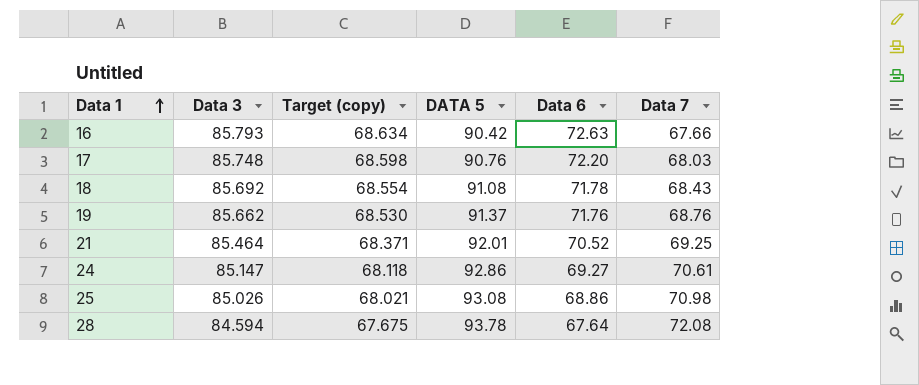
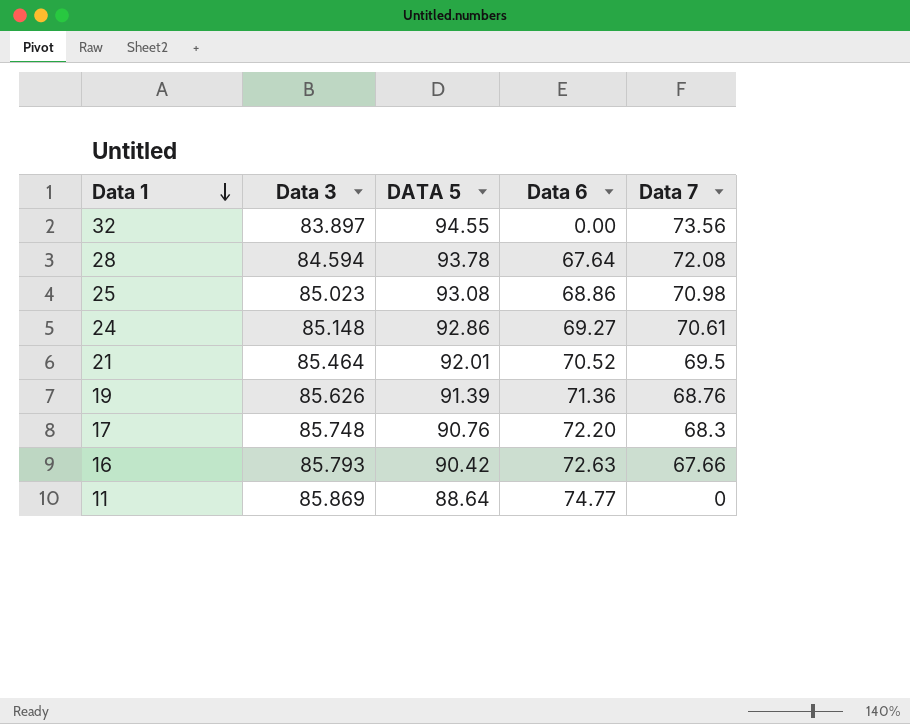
row order: Data 1 ascending -> Data 1 descending
column Target (copy) | formula: [Data 3] * 0.8 -> none
row 18: 85.692 | 68.554 | 91.08 | 71.78 | 68.43 -> none
row 32: none -> 83.897 | 94.55 | 0.00 | 73.56
25 | Data 3: 85.026 -> 85.023
24 | Data 3: 85.147 -> 85.148
21 | Data 7: 69.25 -> 69.5
19 | Data 3: 85.662 -> 85.626
19 | DATA 5: 91.37 -> 91.39
19 | Data 6: 71.76 -> 71.36
17 | Data 7: 68.03 -> 68.3
row 11: none -> 85.869 | 88.64 | 74.77 | 0

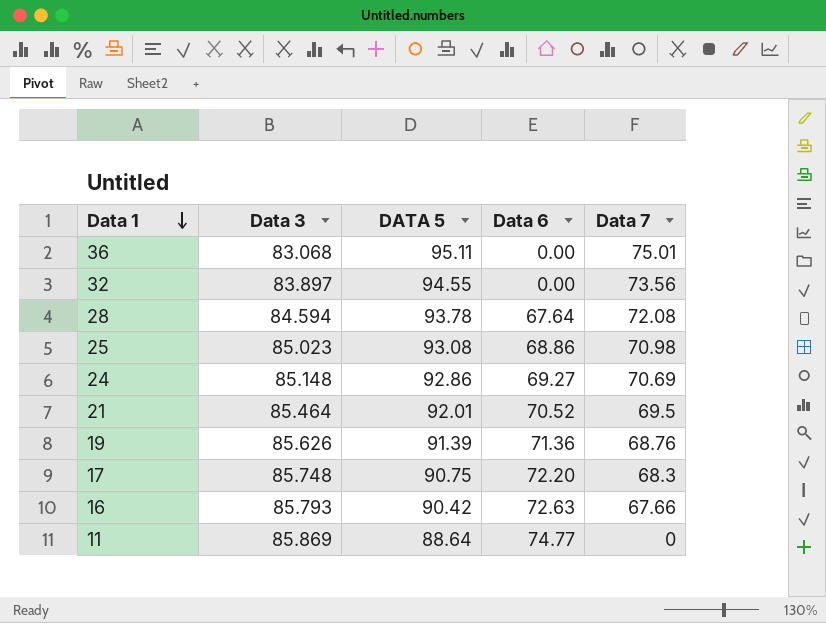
row 36: none -> 83.068 | 95.11 | 0.00 | 75.01
24 | Data 7: 70.61 -> 70.69
17 | DATA 5: 90.76 -> 90.75

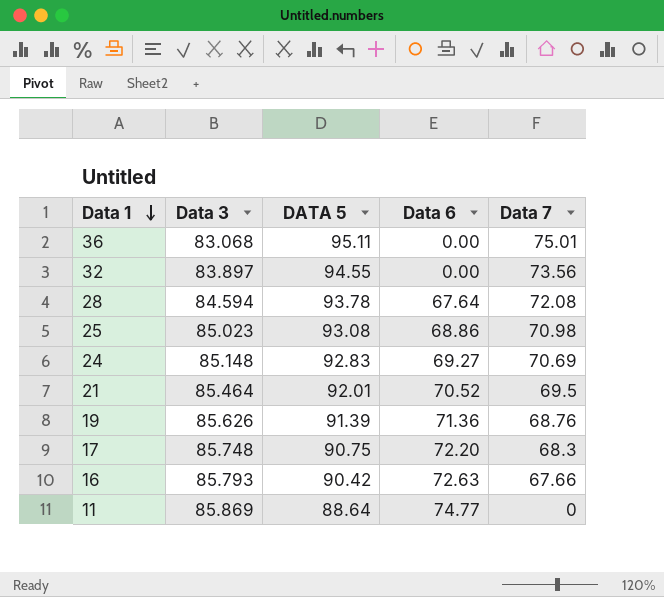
24 | DATA 5: 92.86 -> 92.83

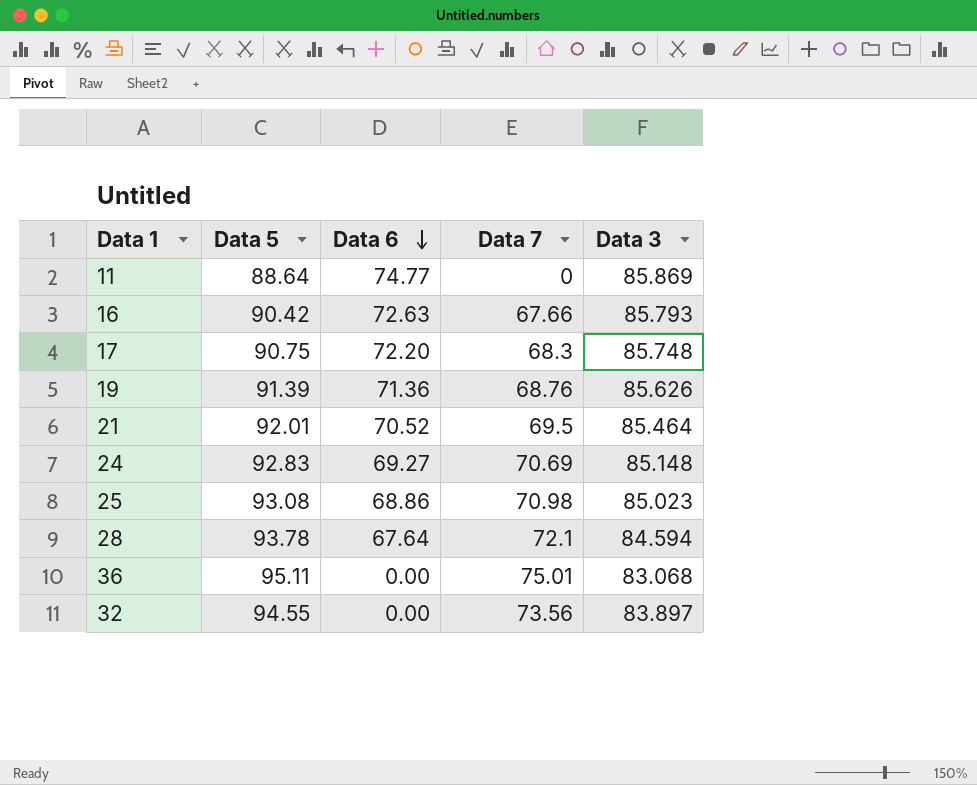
row order: Data 1 descending -> Data 6 descending
column name: DATA 5 -> Data 5
column Data 3 | position: 2 -> 5
28 | Data 7: 72.08 -> 72.1

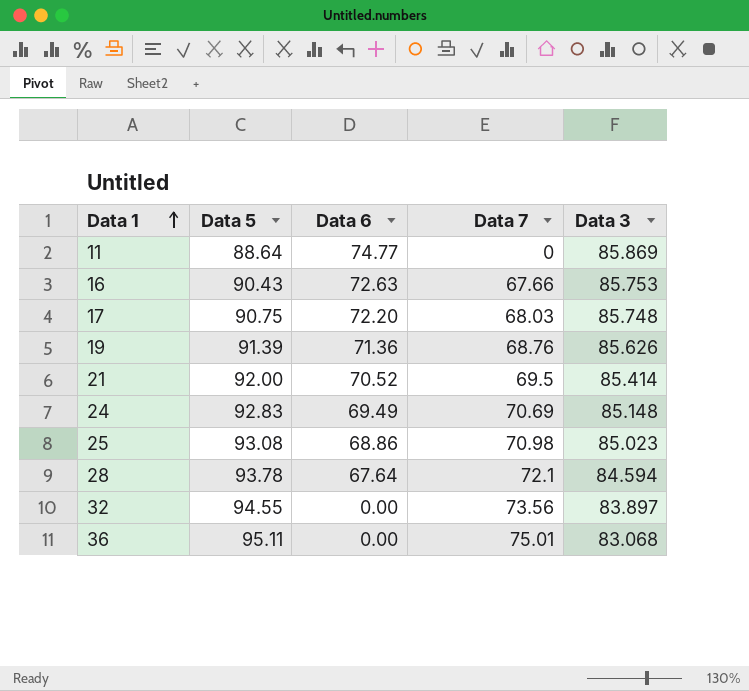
row order: Data 6 descending -> Data 1 ascending
16 | Data 5: 90.42 -> 90.43
16 | Data 3: 85.793 -> 85.753
17 | Data 7: 68.3 -> 68.03
21 | Data 5: 92.01 -> 92.00
21 | Data 3: 85.464 -> 85.414
24 | Data 6: 69.27 -> 69.49

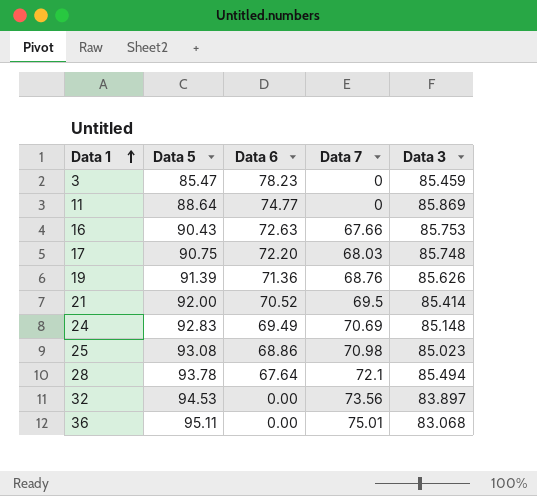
row 3: none -> 85.47 | 78.23 | 0 | 85.459
28 | Data 3: 84.594 -> 85.494
32 | Data 5: 94.55 -> 94.53

